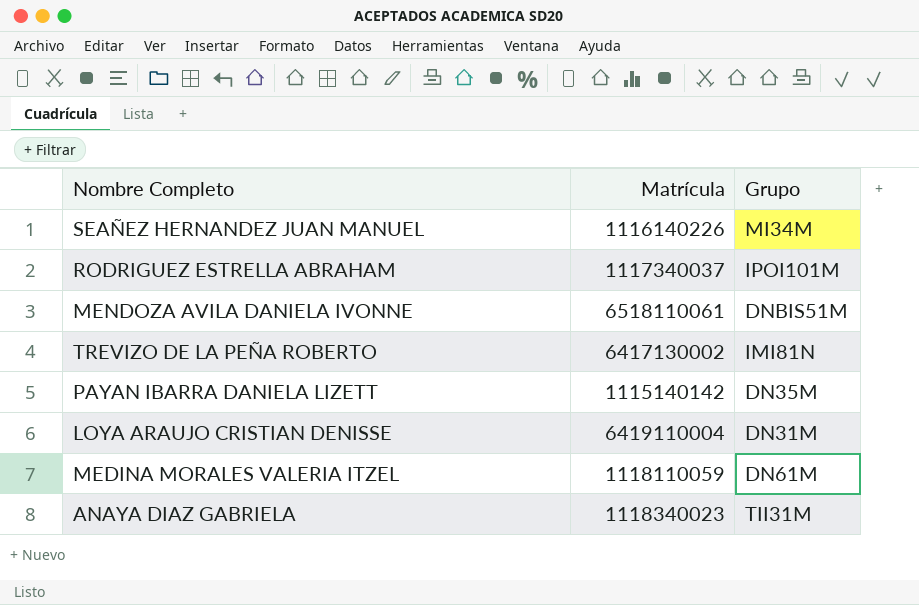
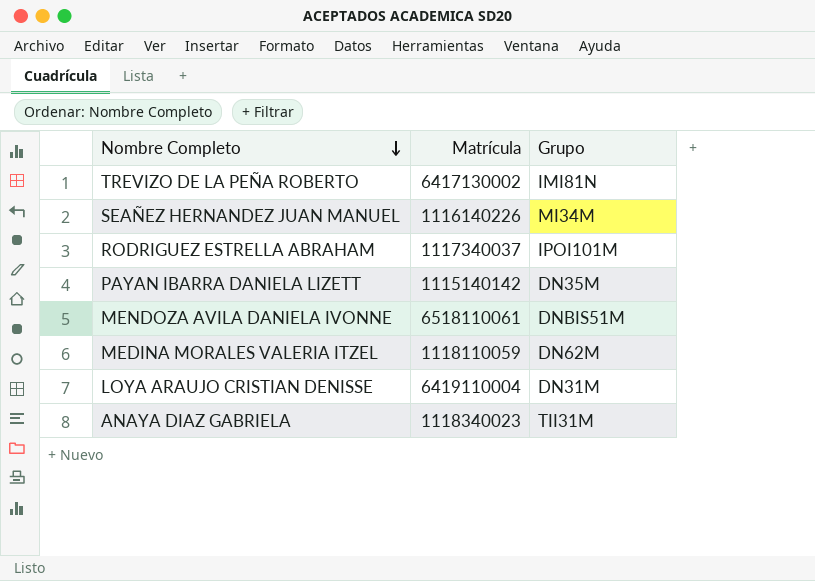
row order: none -> Nombre Completo descending
MEDINA MORALES VALERIA ITZEL | Grupo: DN61M -> DN62M

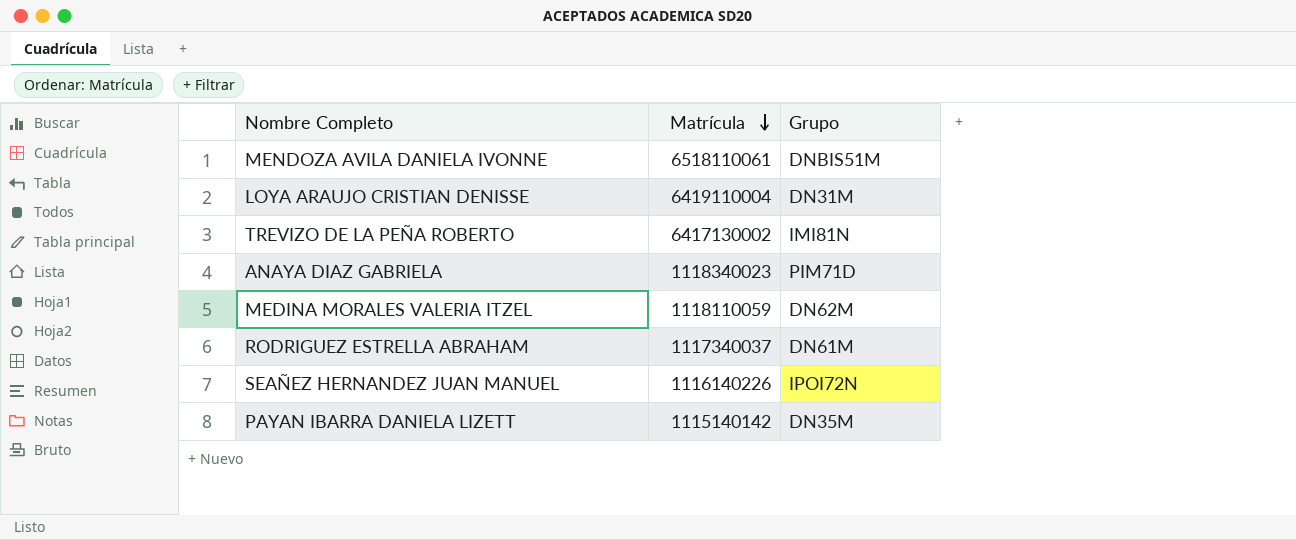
row order: Nombre Completo descending -> Matrícula descending
ANAYA DIAZ GABRIELA | Grupo: TII31M -> PIM71D
RODRIGUEZ ESTRELLA ABRAHAM | Grupo: IPOI101M -> DN61M
SEAÑEZ HERNANDEZ JUAN MANUEL | Grupo: MI34M -> IPOI72N

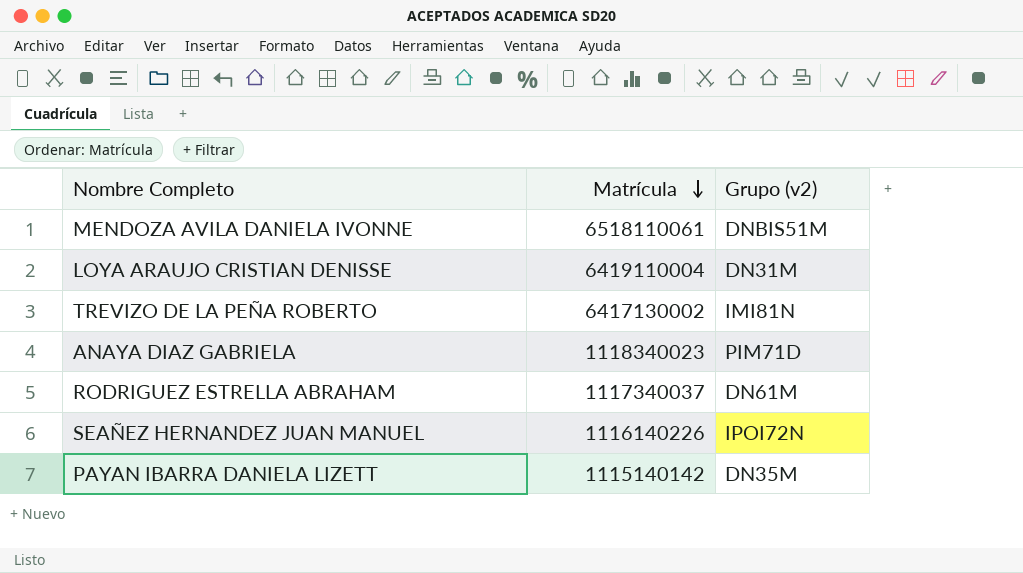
column name: Grupo -> Grupo (v2)
row MEDINA MORALES VALERIA ITZEL: 1118110059 | DN62M -> none

